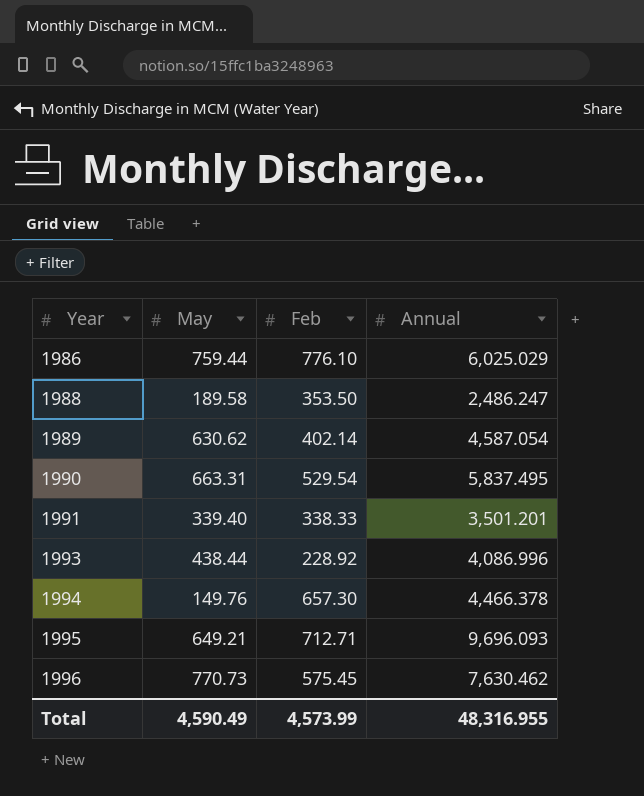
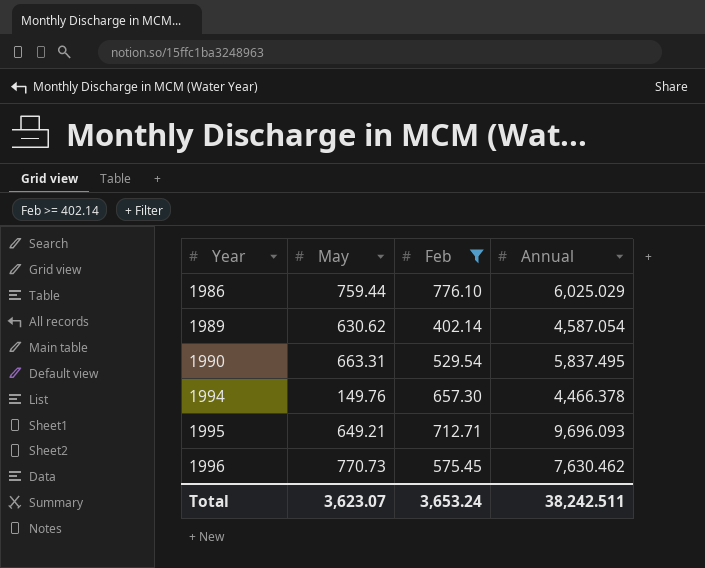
filter: none -> Feb >= 402.14
Total | May: 4,590.49 -> 3,623.07
Total | Feb: 4,573.99 -> 3,653.24
Total | Annual: 48,316.955 -> 38,242.511

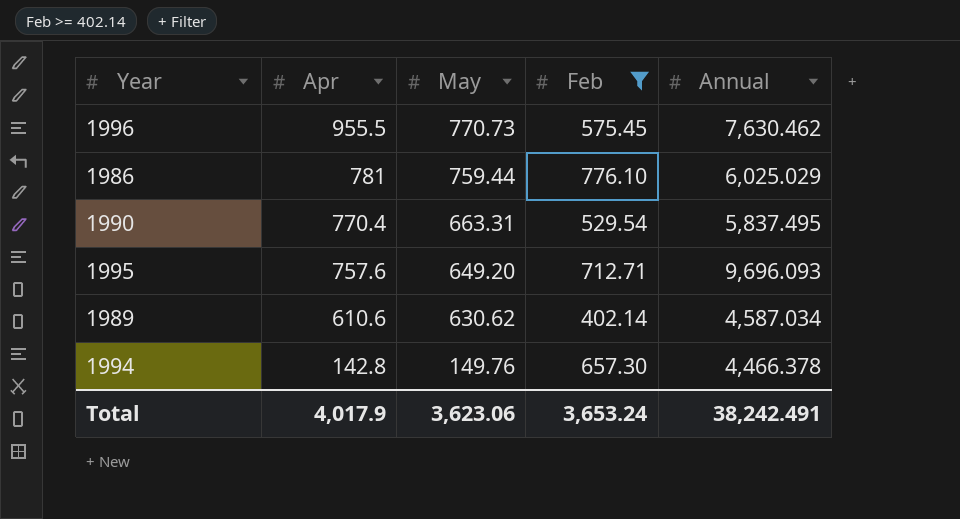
row order: Year ascending -> Apr descending
column Apr | position: none -> 2
1995 | May: 649.21 -> 649.20
1989 | Annual: 4,587.054 -> 4,587.034
Total | May: 3,623.07 -> 3,623.06
Total | Annual: 38,242.511 -> 38,242.491

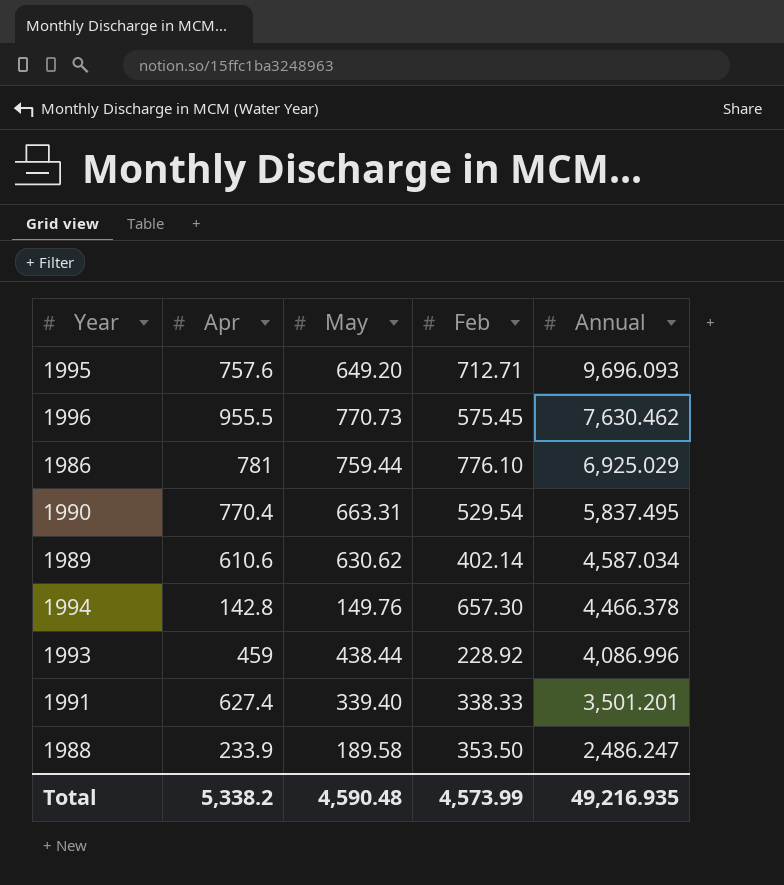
filter: Feb >= 402.14 -> none
row order: Apr descending -> Annual descending
1986 | Annual: 6,025.029 -> 6,925.029
Total | Apr: 4,017.9 -> 5,338.2
Total | May: 3,623.06 -> 4,590.48
Total | Feb: 3,653.24 -> 4,573.99
Total | Annual: 38,242.491 -> 49,216.935

